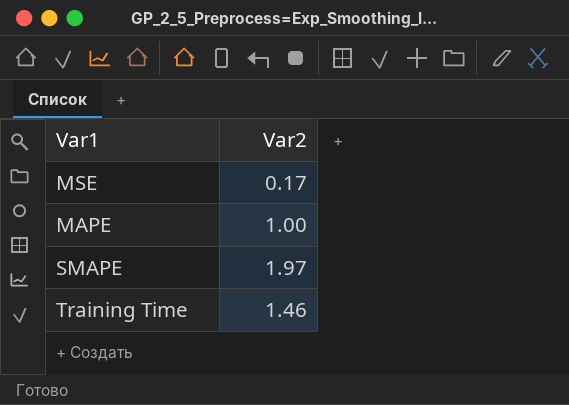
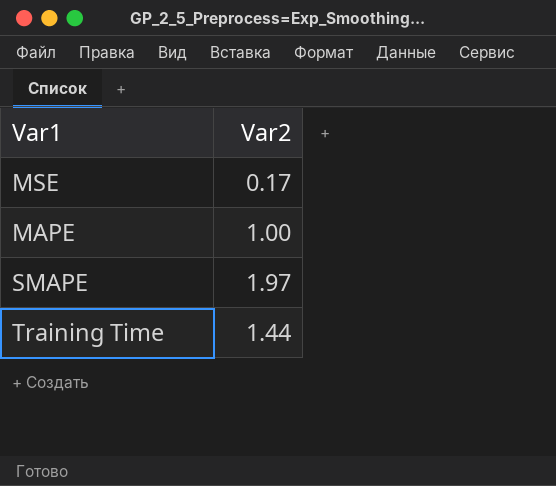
Training Time | Var2: 1.46 -> 1.44

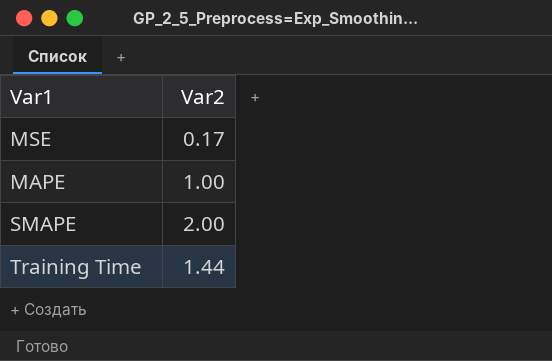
SMAPE | Var2: 1.97 -> 2.00

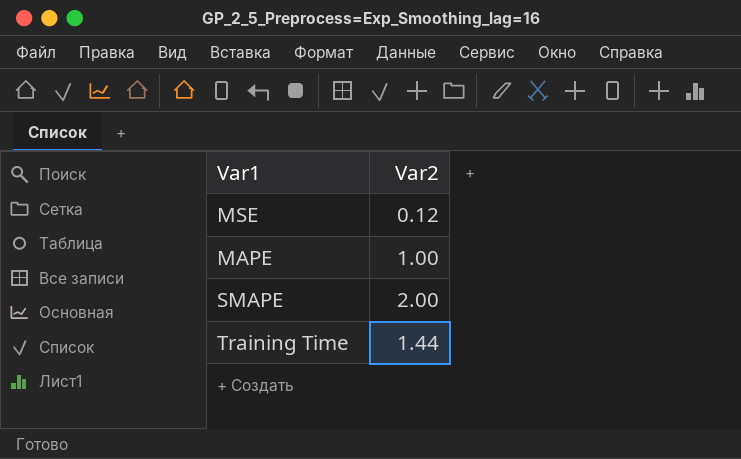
MSE | Var2: 0.17 -> 0.12

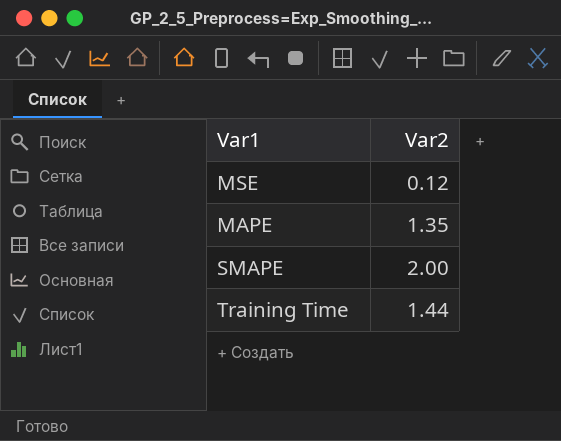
MAPE | Var2: 1.00 -> 1.35

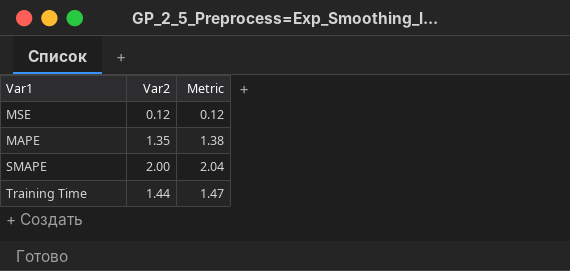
column Metric | formula: none -> [Var2] * 1.02

